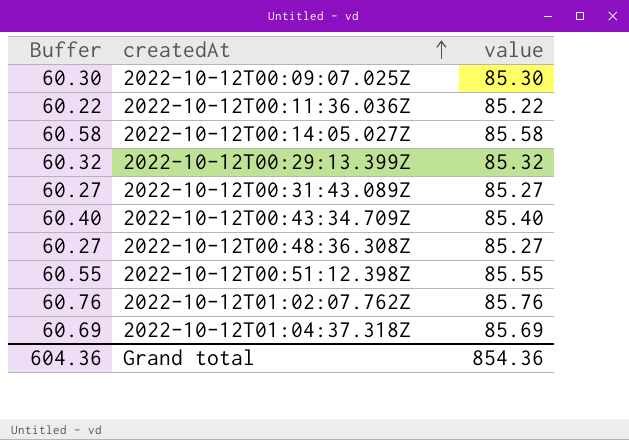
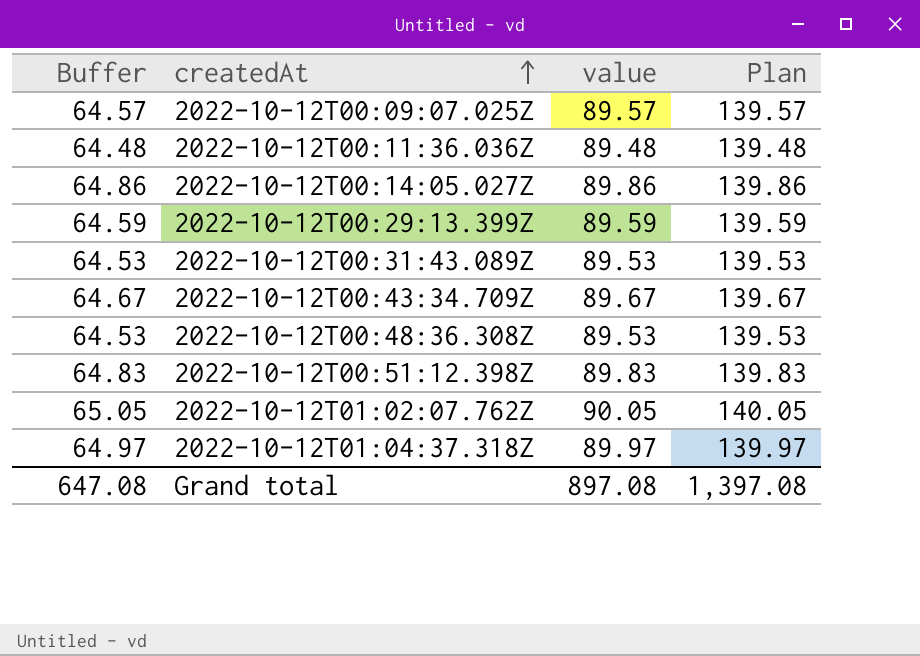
column Plan | formula: none -> [value] + 50
2022-10-12T00:09:07.025Z | Buffer: 60.30 -> 64.57
2022-10-12T00:09:07.025Z | value: 85.30 -> 89.57
2022-10-12T00:11:36.036Z | Buffer: 60.22 -> 64.48
2022-10-12T00:11:36.036Z | value: 85.22 -> 89.48
2022-10-12T00:14:05.027Z | Buffer: 60.58 -> 64.86
2022-10-12T00:14:05.027Z | value: 85.58 -> 89.86
2022-10-12T00:29:13.399Z | Buffer: 60.32 -> 64.59
2022-10-12T00:29:13.399Z | value: 85.32 -> 89.59
2022-10-12T00:31:43.089Z | Buffer: 60.27 -> 64.53
2022-10-12T00:31:43.089Z | value: 85.27 -> 89.53
2022-10-12T00:43:34.709Z | Buffer: 60.40 -> 64.67
2022-10-12T00:43:34.709Z | value: 85.40 -> 89.67
2022-10-12T00:48:36.308Z | Buffer: 60.27 -> 64.53
2022-10-12T00:48:36.308Z | value: 85.27 -> 89.53
2022-10-12T00:51:12.398Z | Buffer: 60.55 -> 64.83
2022-10-12T00:51:12.398Z | value: 85.55 -> 89.83
2022-10-12T01:02:07.762Z | Buffer: 60.76 -> 65.05
2022-10-12T01:02:07.762Z | value: 85.76 -> 90.05
2022-10-12T01:04:37.318Z | Buffer: 60.69 -> 64.97
2022-10-12T01:04:37.318Z | value: 85.69 -> 89.97
Grand total | Buffer: 604.36 -> 647.08
Grand total | value: 854.36 -> 897.08

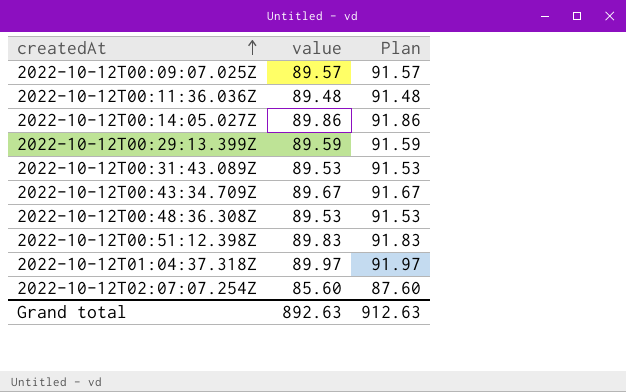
column Buffer | formula: [value] - 25 -> none
column Plan | formula: [value] + 50 -> [value] + 2
row 2022-10-12T01:02:07.762Z: 65.05 | 90.05 | 140.05 -> none
row 2022-10-12T02:07:07.254Z: none -> 85.60 | 87.60
Grand total | value: 897.08 -> 892.63
Grand total | Plan: 1,397.08 -> 912.63

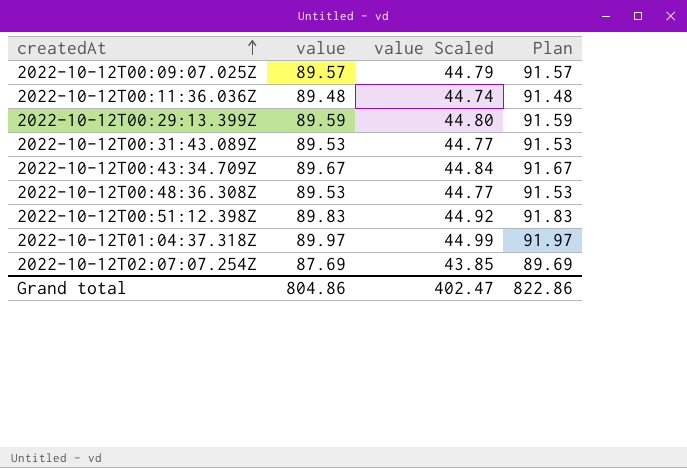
column value Scaled | formula: none -> [value] * 0.5
row 2022-10-12T00:14:05.027Z: 89.86 | 91.86 -> none
2022-10-12T02:07:07.254Z | value: 85.60 -> 87.69
2022-10-12T02:07:07.254Z | Plan: 87.60 -> 89.69
Grand total | value: 892.63 -> 804.86
Grand total | Plan: 912.63 -> 822.86

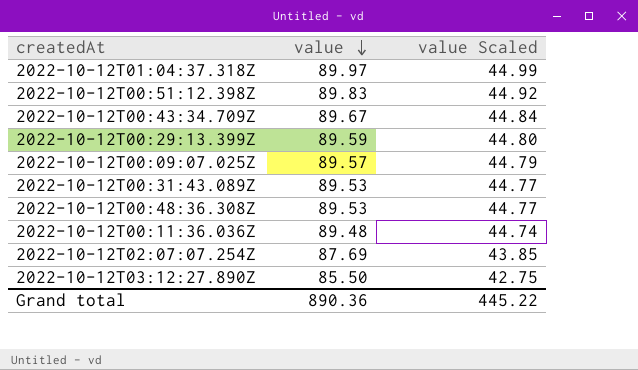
row order: createdAt ascending -> value descending
column Plan | formula: [value] + 2 -> none
row 2022-10-12T03:12:27.890Z: none -> 85.50 | 42.75
Grand total | value: 804.86 -> 890.36
Grand total | value Scaled: 402.47 -> 445.22

